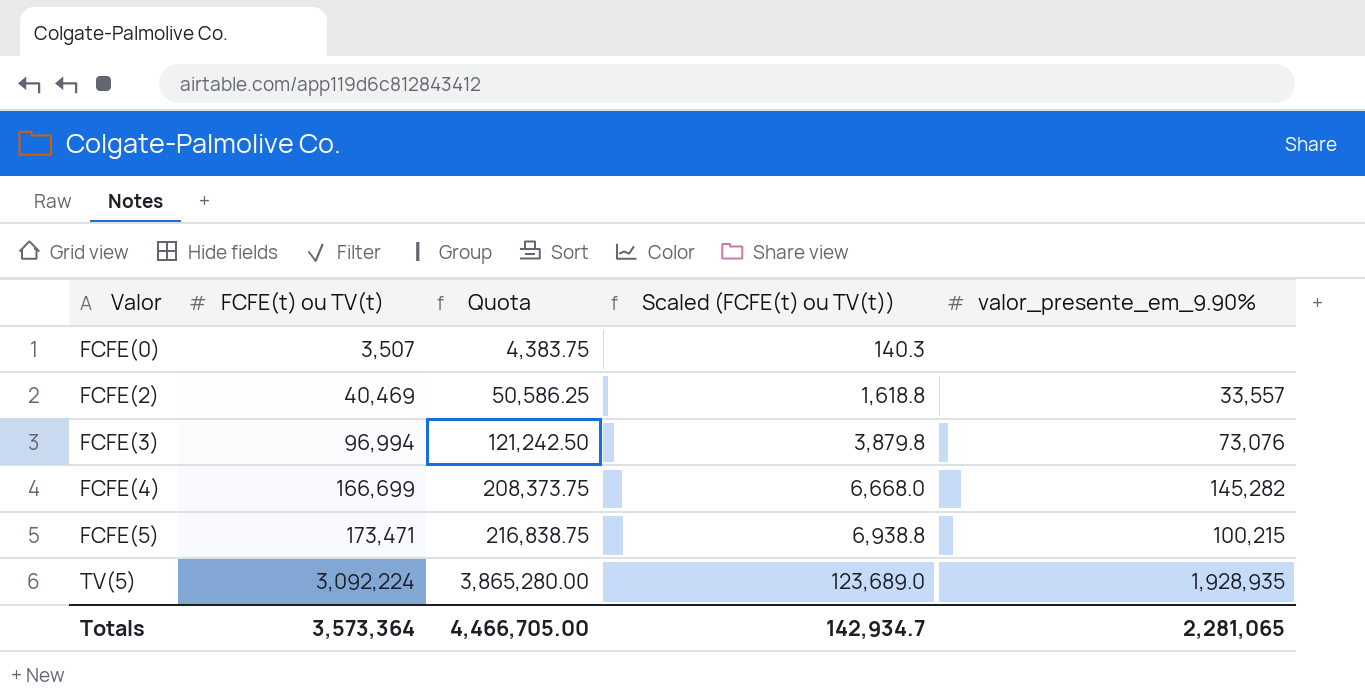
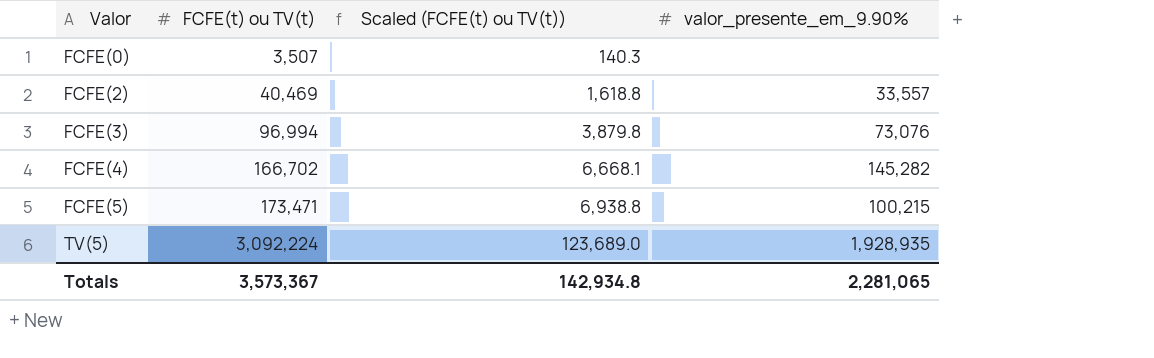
column Quota | formula: [FCFE(t) ou TV(t)] * 1.25 -> none
FCFE(4) | FCFE(t) ou TV(t): 166,699 -> 166,702
FCFE(4) | Scaled (FCFE(t) ou TV(t)): 6,668.0 -> 6,668.1
Totals | FCFE(t) ou TV(t): 3,573,364 -> 3,573,367
Totals | Scaled (FCFE(t) ou TV(t)): 142,934.7 -> 142,934.8

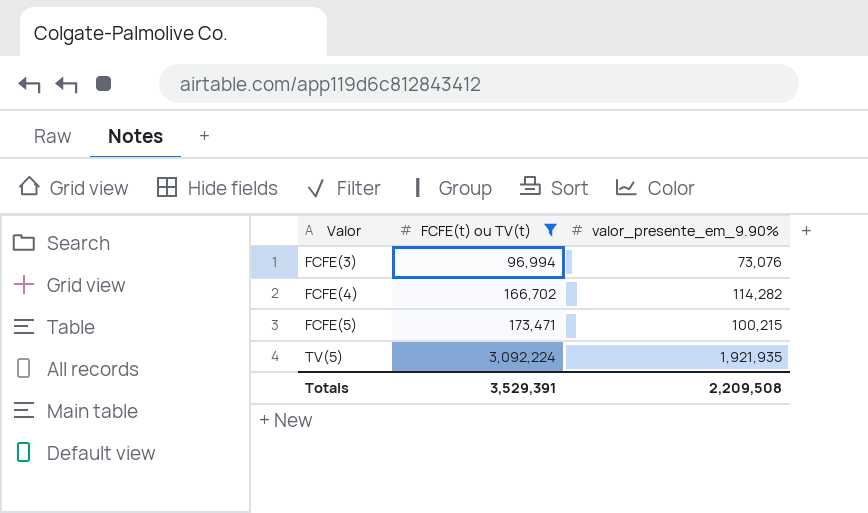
filter: none -> FCFE(t) ou TV(t) >= 96,994
column Scaled (FCFE(t) ou TV(t)) | formula: [FCFE(t) ou TV(t)] * 0.04 -> none
FCFE(4) | valor_presente_em_9.90%: 145,282 -> 114,282
TV(5) | valor_presente_em_9.90%: 1,928,935 -> 1,921,935
Totals | FCFE(t) ou TV(t): 3,573,367 -> 3,529,391
Totals | valor_presente_em_9.90%: 2,281,065 -> 2,209,508

